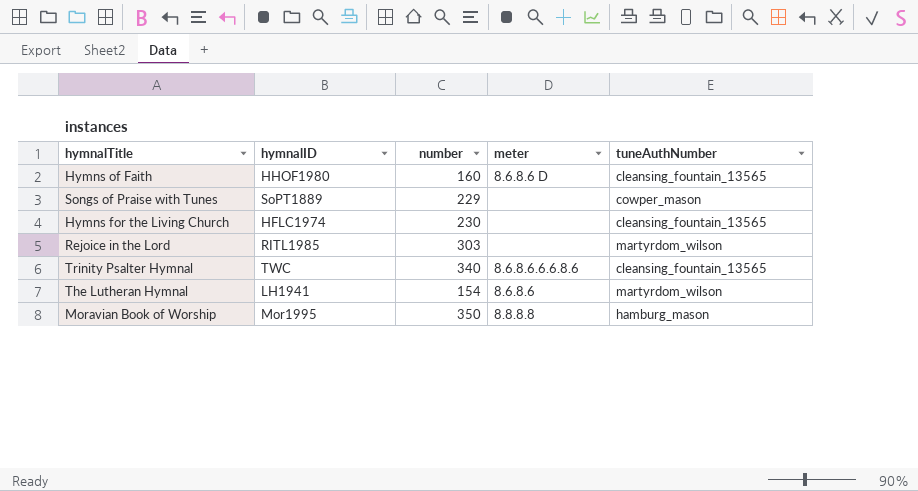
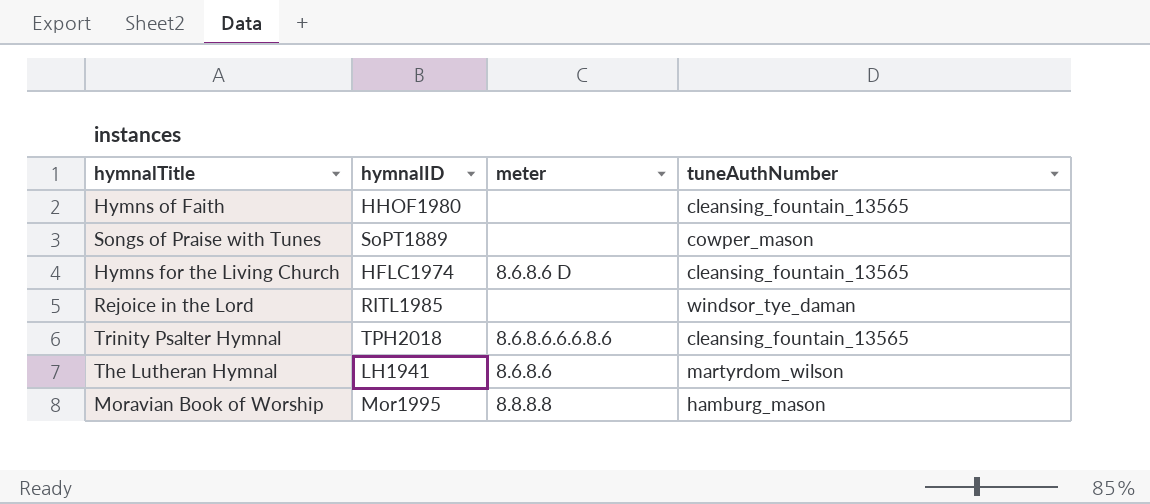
column number | position: 3 -> none
Hymns of Faith | meter: 8.6.8.6 D -> none
Hymns for the Living Church | meter: none -> 8.6.8.6 D
Rejoice in the Lord | tuneAuthNumber: martyrdom_wilson -> windsor_tye_daman
Trinity Psalter Hymnal | hymnalID: TWC -> TPH2018

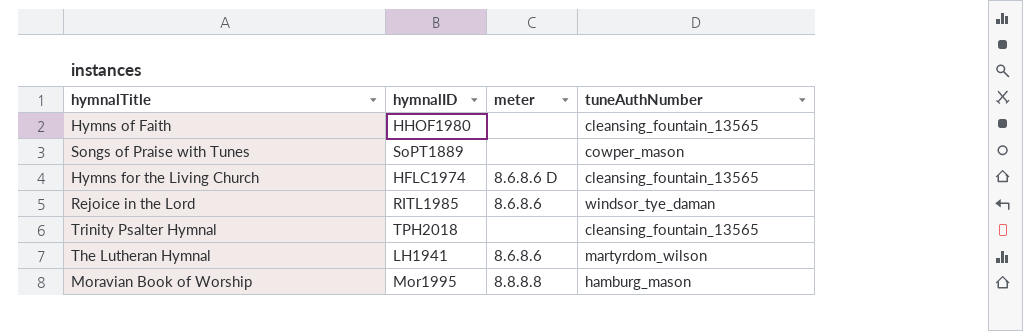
Rejoice in the Lord | meter: none -> 8.6.8.6
Trinity Psalter Hymnal | meter: 8.6.8.6.6.6.8.6 -> none

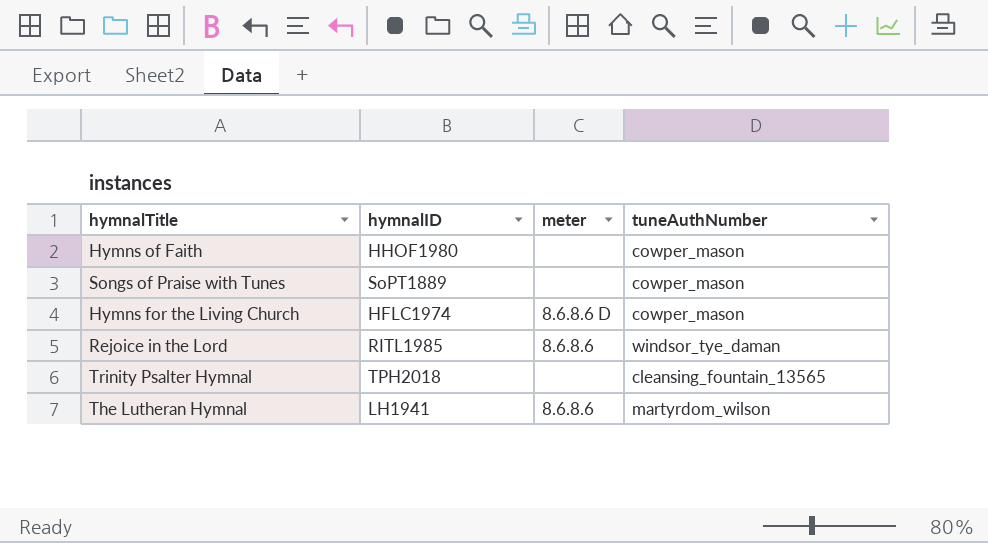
row Moravian Book of Worship: Mor1995 | 8.8.8.8 | hamburg_mason -> none
Hymns of Faith | tuneAuthNumber: cleansing_fountain_13565 -> cowper_mason
Hymns for the Living Church | tuneAuthNumber: cleansing_fountain_13565 -> cowper_mason

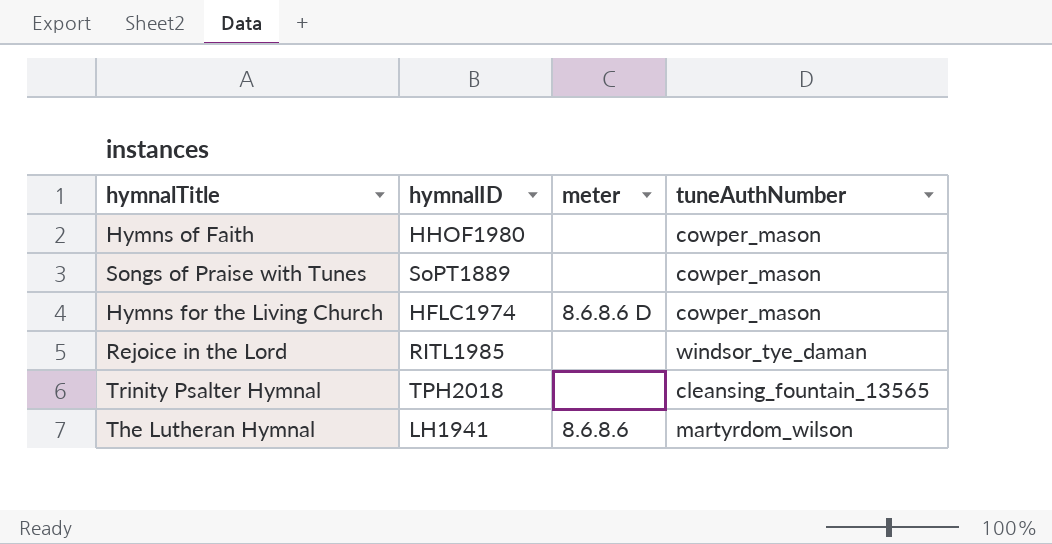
Rejoice in the Lord | meter: 8.6.8.6 -> none

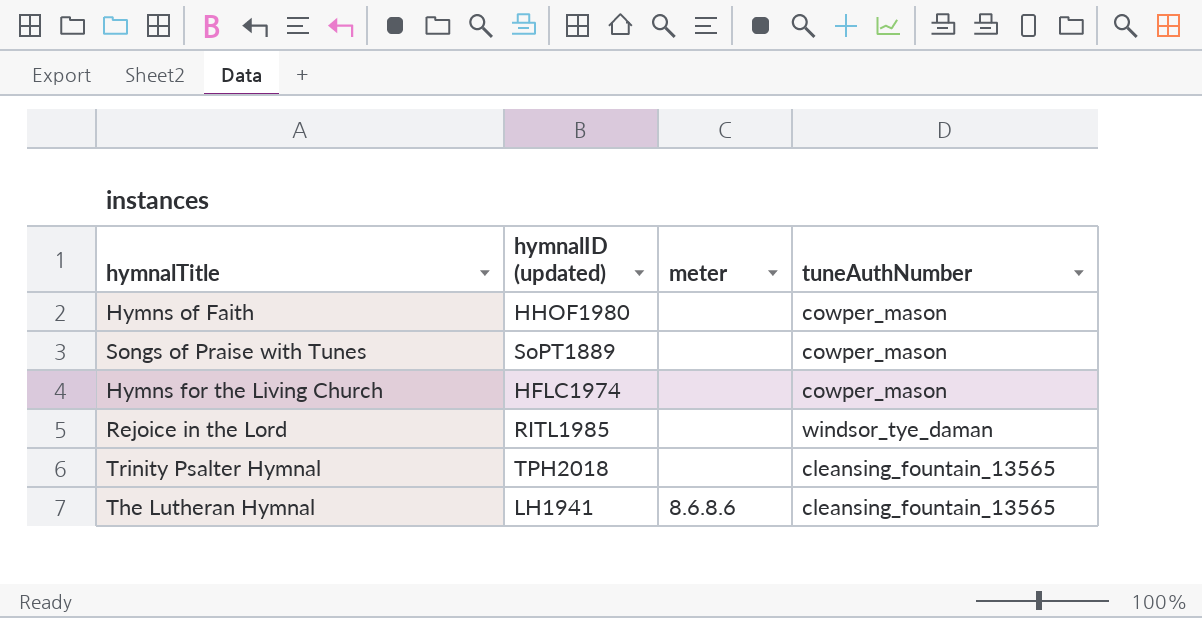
column name: hymnalID -> hymnalID (updated)
Hymns for the Living Church | meter: 8.6.8.6 D -> none
The Lutheran Hymnal | tuneAuthNumber: martyrdom_wilson -> cleansing_fountain_13565

